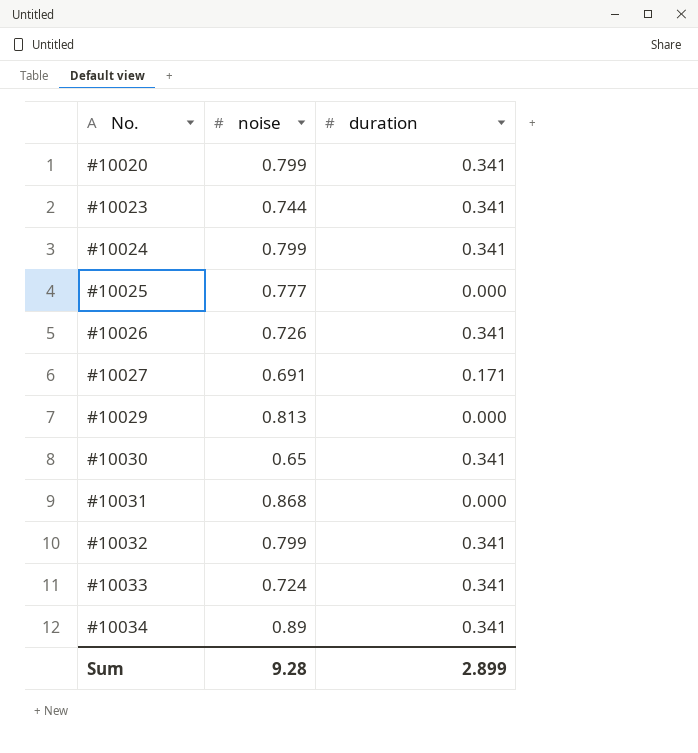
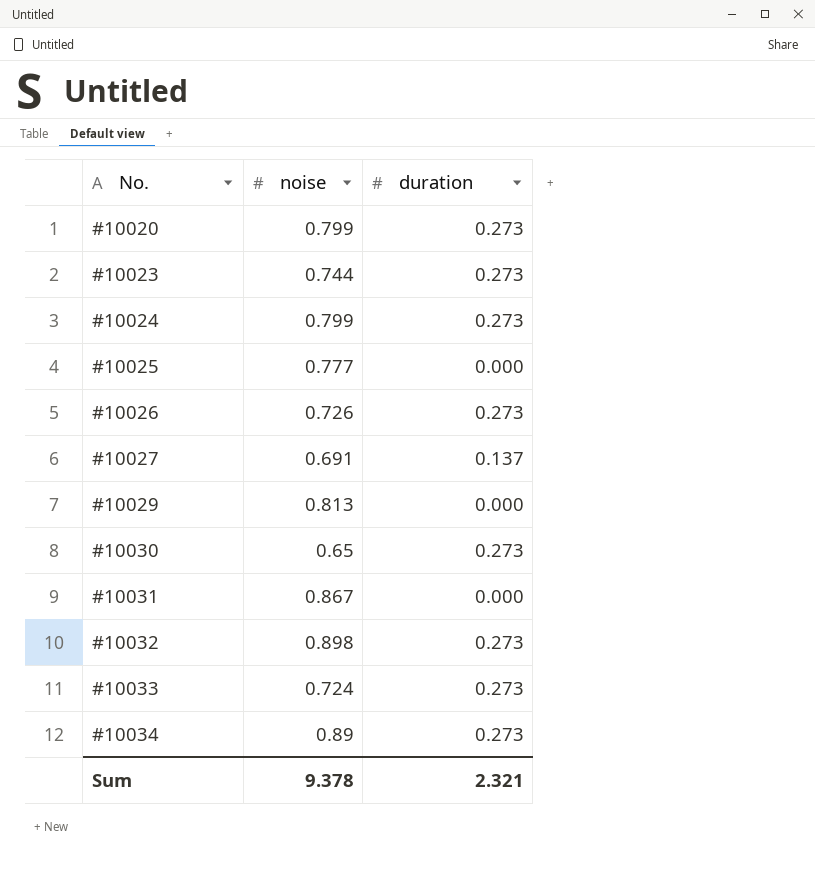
#10020 | duration: 0.341 -> 0.273
#10023 | duration: 0.341 -> 0.273
#10024 | duration: 0.341 -> 0.273
#10026 | duration: 0.341 -> 0.273
#10027 | duration: 0.171 -> 0.137
#10030 | duration: 0.341 -> 0.273
#10031 | noise: 0.868 -> 0.867
#10032 | noise: 0.799 -> 0.898
#10032 | duration: 0.341 -> 0.273
#10033 | duration: 0.341 -> 0.273
#10034 | duration: 0.341 -> 0.273
Sum | noise: 9.28 -> 9.378
Sum | duration: 2.899 -> 2.321

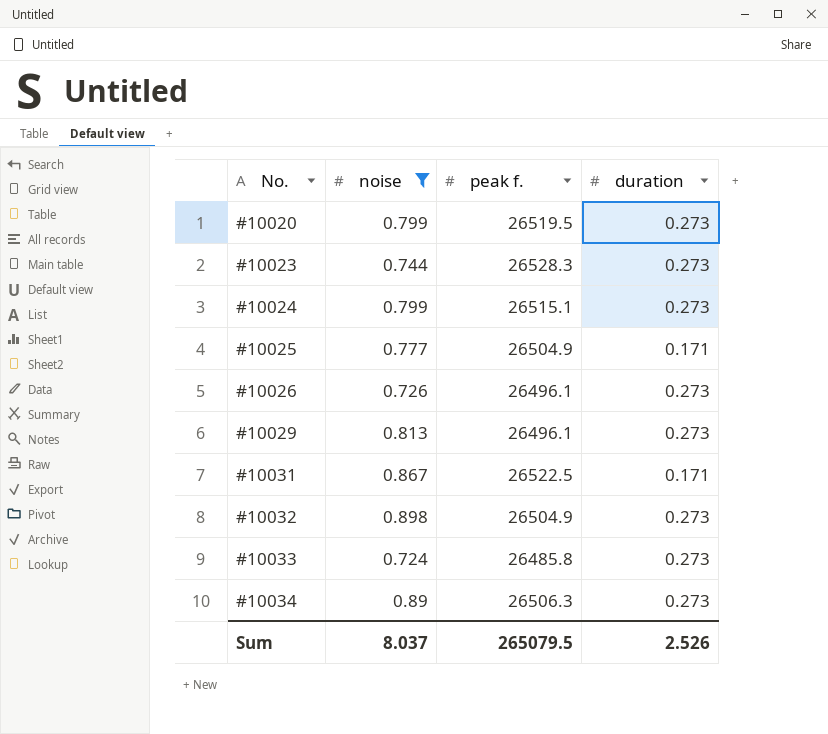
filter: none -> noise >= 0.724
column peak f. | position: none -> 3
#10025 | duration: 0.000 -> 0.171
#10029 | duration: 0.000 -> 0.273
#10031 | duration: 0.000 -> 0.171
Sum | noise: 9.378 -> 8.037
Sum | duration: 2.321 -> 2.526

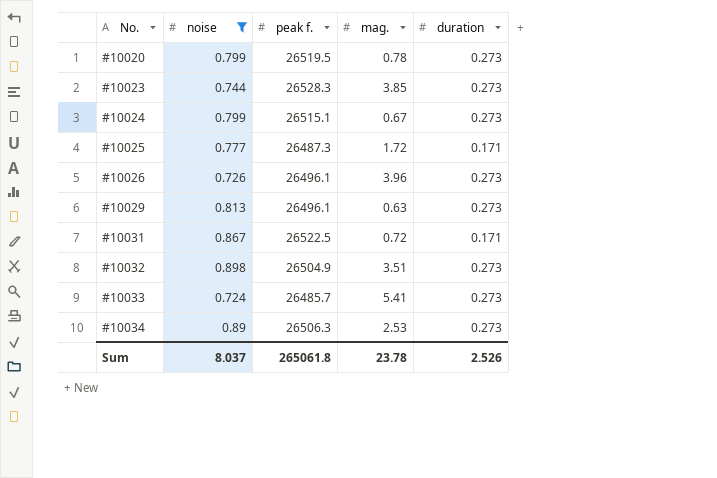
column mag. | position: none -> 4
#10025 | peak f.: 26504.9 -> 26487.3
#10033 | peak f.: 26485.8 -> 26485.7
Sum | peak f.: 265079.5 -> 265061.8

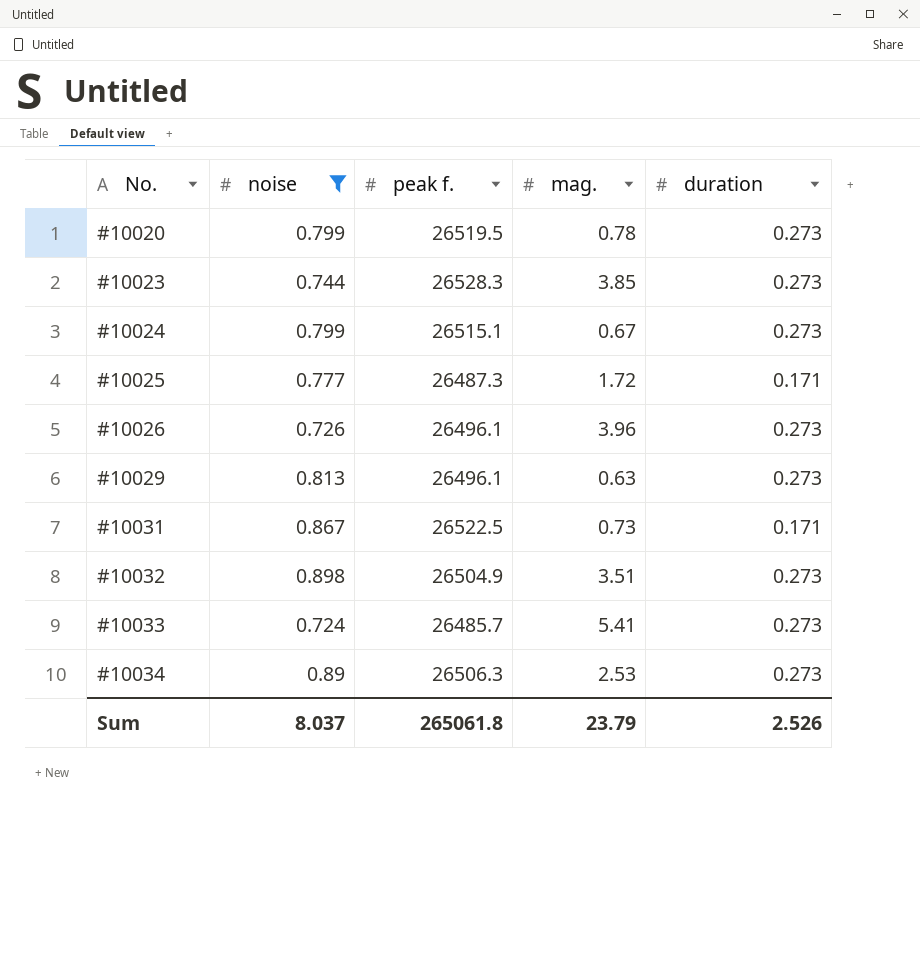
#10031 | mag.: 0.72 -> 0.73
Sum | mag.: 23.78 -> 23.79

